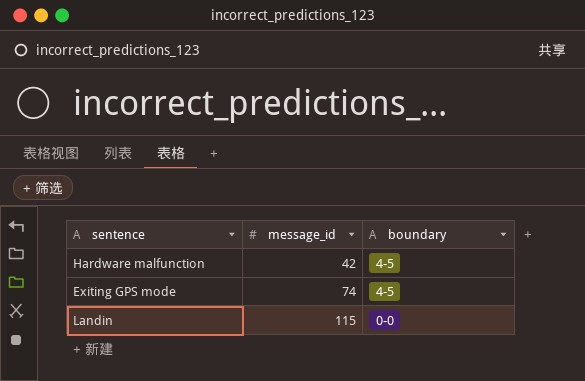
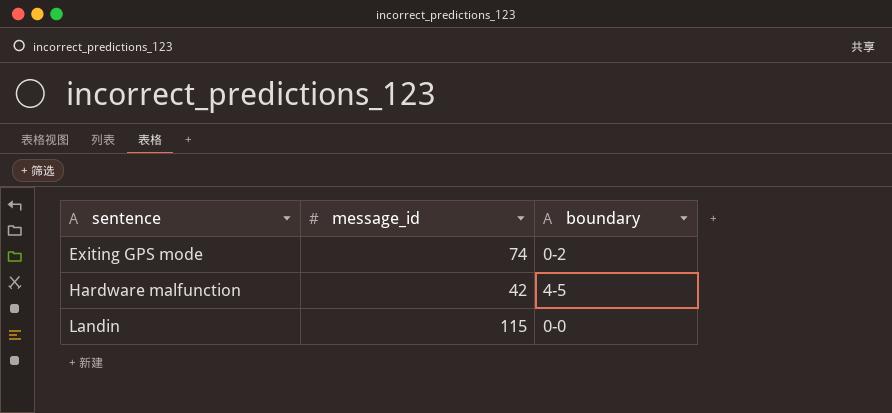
row order: message_id ascending -> sentence ascending
Exiting GPS mode | boundary: 4-5 -> 0-2

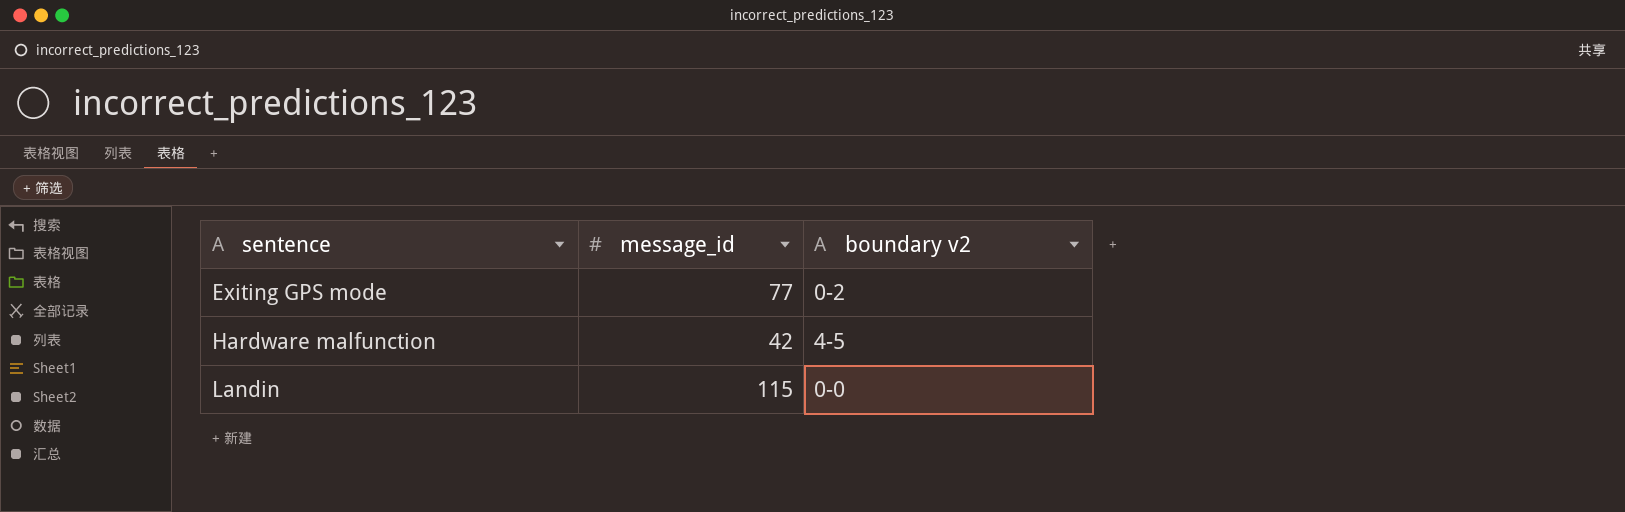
column name: boundary -> boundary v2
Exiting GPS mode | message_id: 74 -> 77

